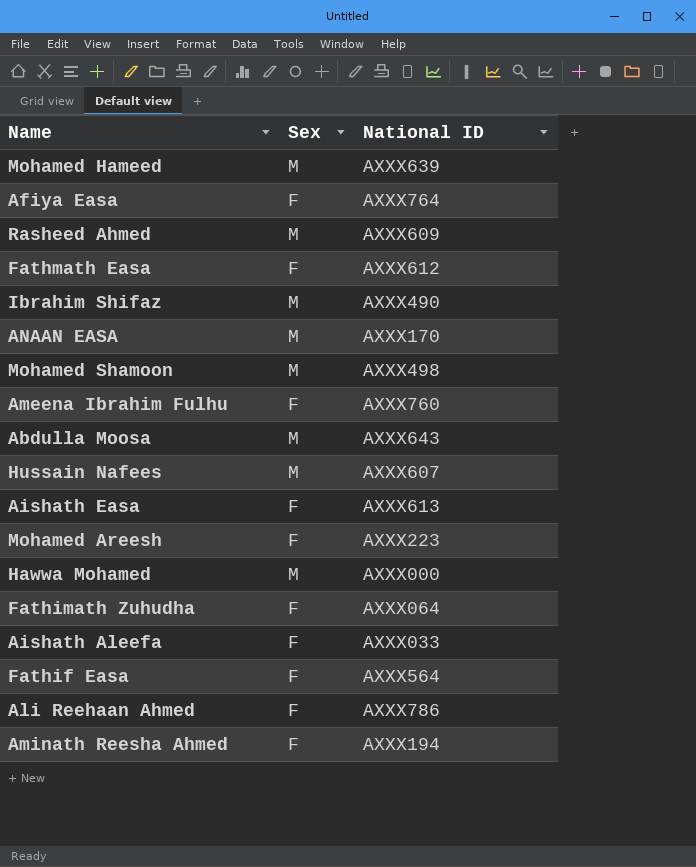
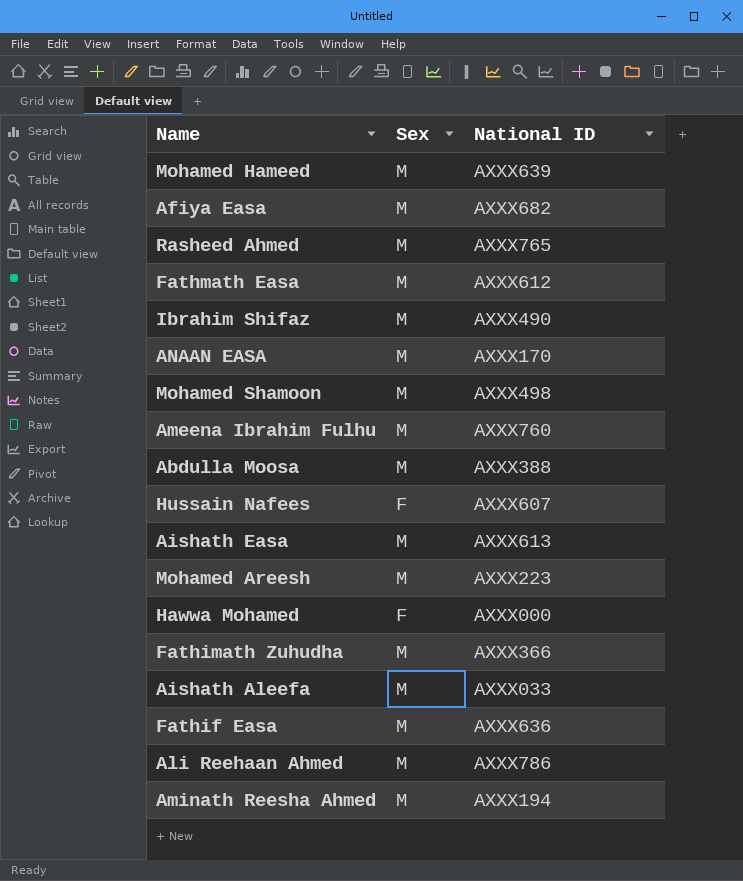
Afiya Easa | Sex: F -> M
Afiya Easa | National ID: AXXX764 -> AXXX682
Rasheed Ahmed | National ID: AXXX609 -> AXXX765
Fathmath Easa | Sex: F -> M
Ameena Ibrahim Fulhu | Sex: F -> M
Abdulla Moosa | National ID: AXXX643 -> AXXX388
Hussain Nafees | Sex: M -> F
Aishath Easa | Sex: F -> M
Mohamed Areesh | Sex: F -> M
Hawwa Mohamed | Sex: M -> F
Fathimath Zuhudha | Sex: F -> M
Fathimath Zuhudha | National ID: AXXX064 -> AXXX366
Aishath Aleefa | Sex: F -> M
Fathif Easa | Sex: F -> M
Fathif Easa | National ID: AXXX564 -> AXXX636
Ali Reehaan Ahmed | Sex: F -> M
Aminath Reesha Ahmed | Sex: F -> M

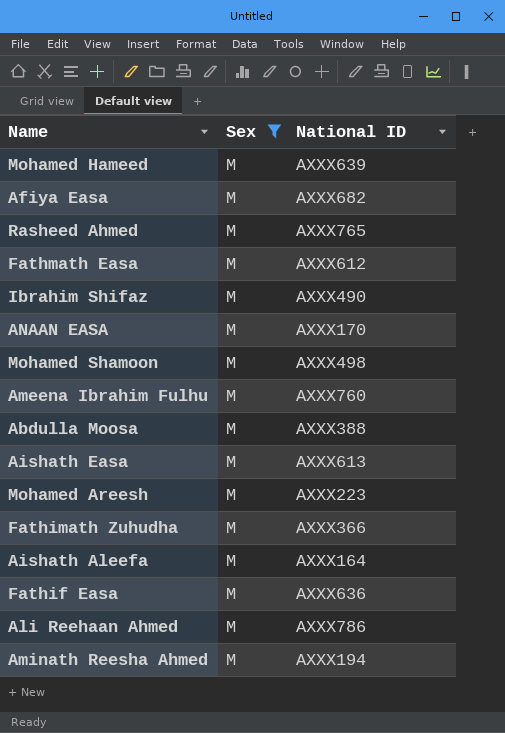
filter: none -> Sex = M
Aishath Aleefa | National ID: AXXX033 -> AXXX164

